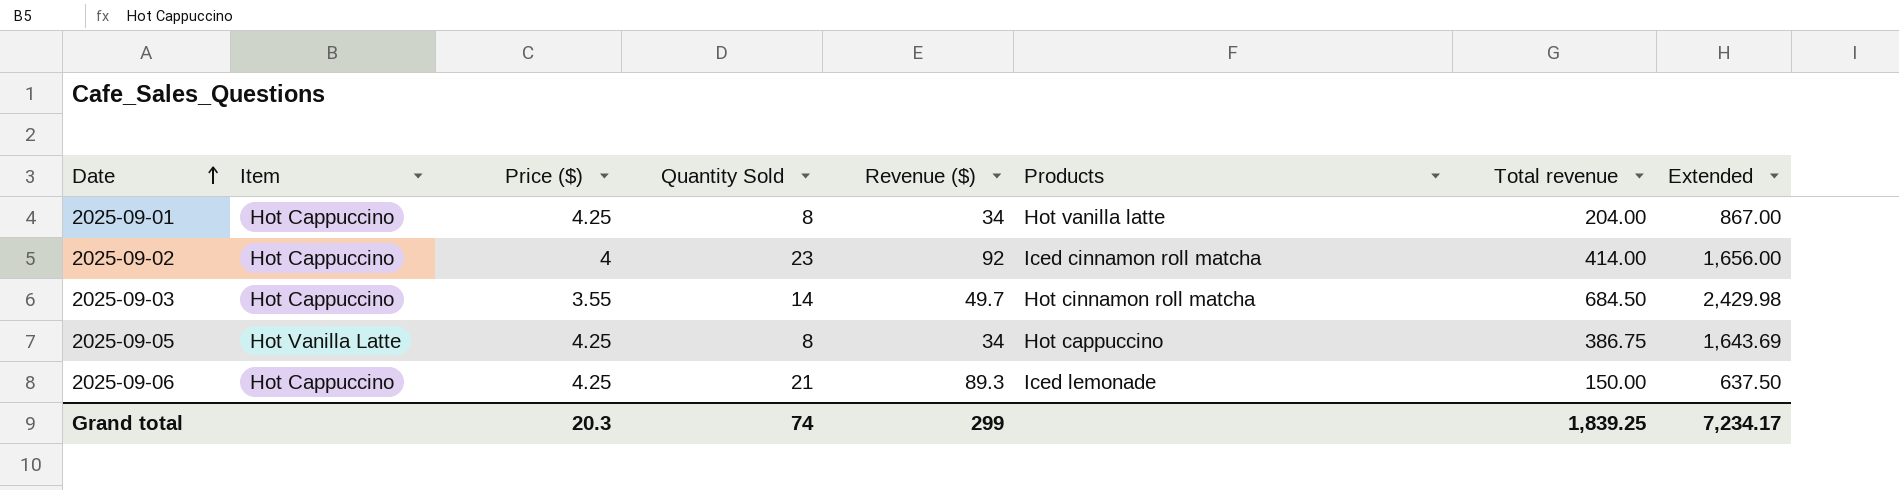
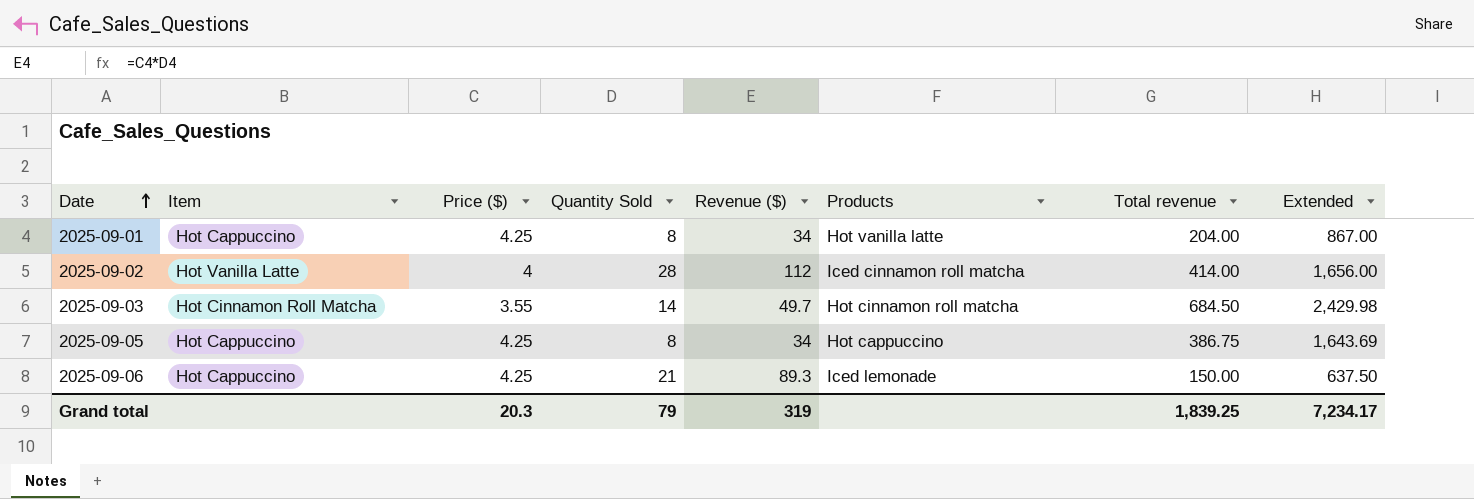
2025-09-02 | Item: Hot Cappuccino -> Hot Vanilla Latte
2025-09-02 | Quantity Sold: 23 -> 28
2025-09-02 | Revenue ($): 92 -> 112
2025-09-03 | Item: Hot Cappuccino -> Hot Cinnamon Roll Matcha
2025-09-05 | Item: Hot Vanilla Latte -> Hot Cappuccino
Grand total | Quantity Sold: 74 -> 79
Grand total | Revenue ($): 299 -> 319

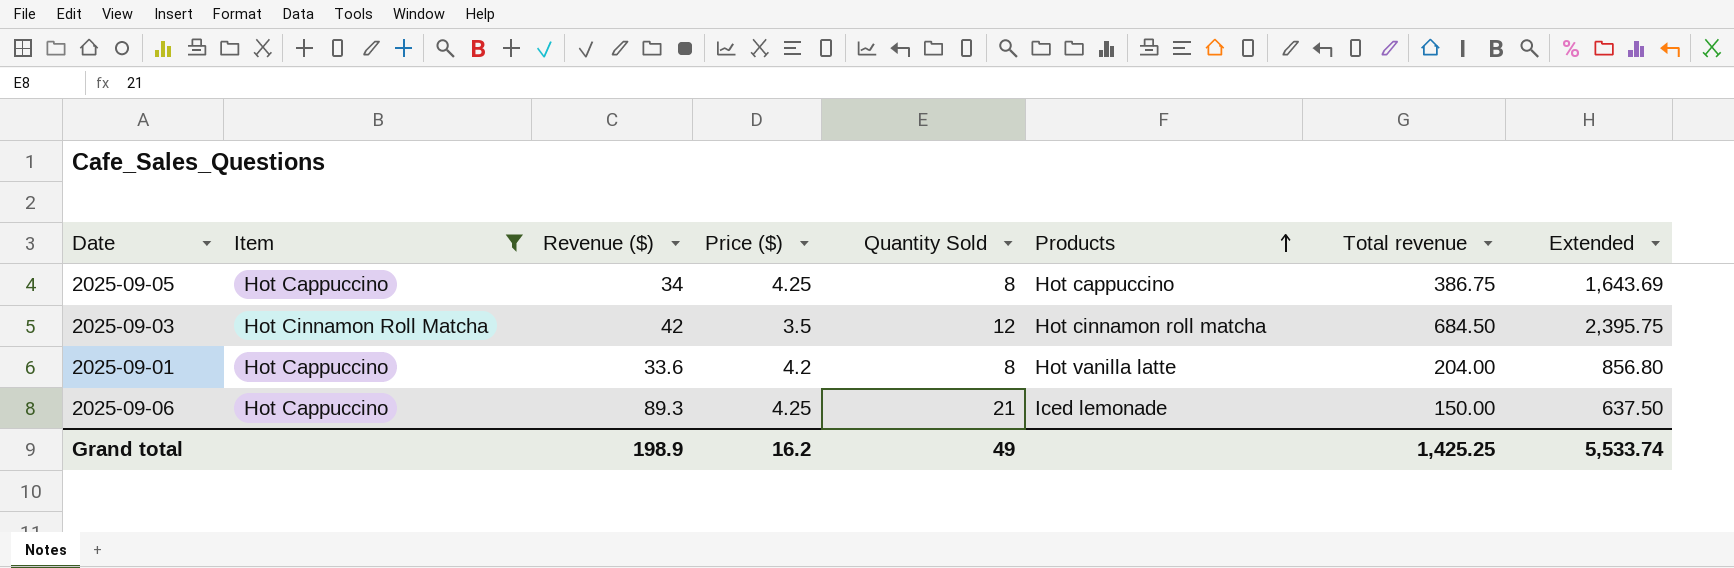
filter: none -> Item != Hot Vanilla Latte
row order: Date ascending -> Products ascending
column Revenue ($) | position: 5 -> 3
2025-09-03 | Revenue ($): 49.7 -> 42
2025-09-03 | Price ($): 3.55 -> 3.5
2025-09-03 | Quantity Sold: 14 -> 12
2025-09-03 | Extended: 2,429.98 -> 2,395.75
2025-09-01 | Revenue ($): 34 -> 33.6
2025-09-01 | Price ($): 4.25 -> 4.2
2025-09-01 | Extended: 867.00 -> 856.80
Grand total | Revenue ($): 319 -> 198.9
Grand total | Price ($): 20.3 -> 16.2
Grand total | Quantity Sold: 79 -> 49
Grand total | Total revenue: 1,839.25 -> 1,425.25
Grand total | Extended: 7,234.17 -> 5,533.74

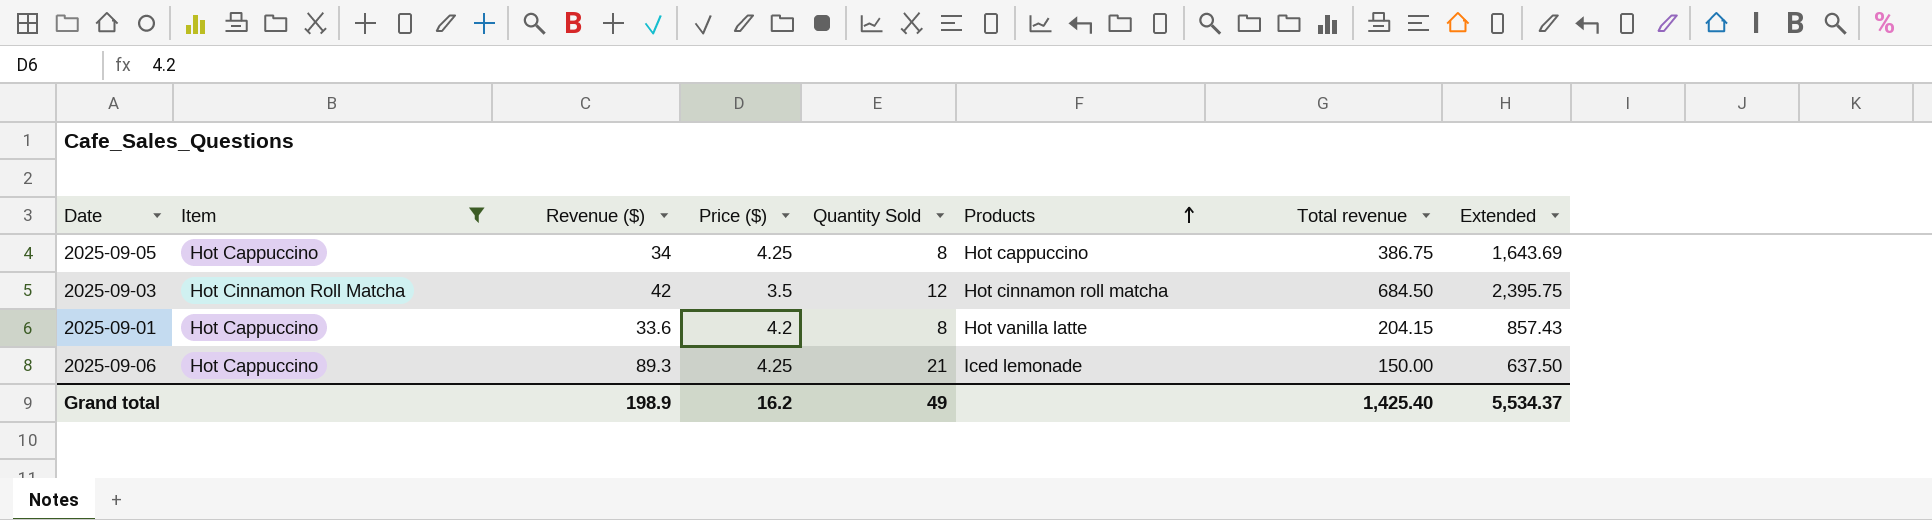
2025-09-01 | Total revenue: 204.00 -> 204.15
2025-09-01 | Extended: 856.80 -> 857.43
Grand total | Total revenue: 1,425.25 -> 1,425.40
Grand total | Extended: 5,533.74 -> 5,534.37

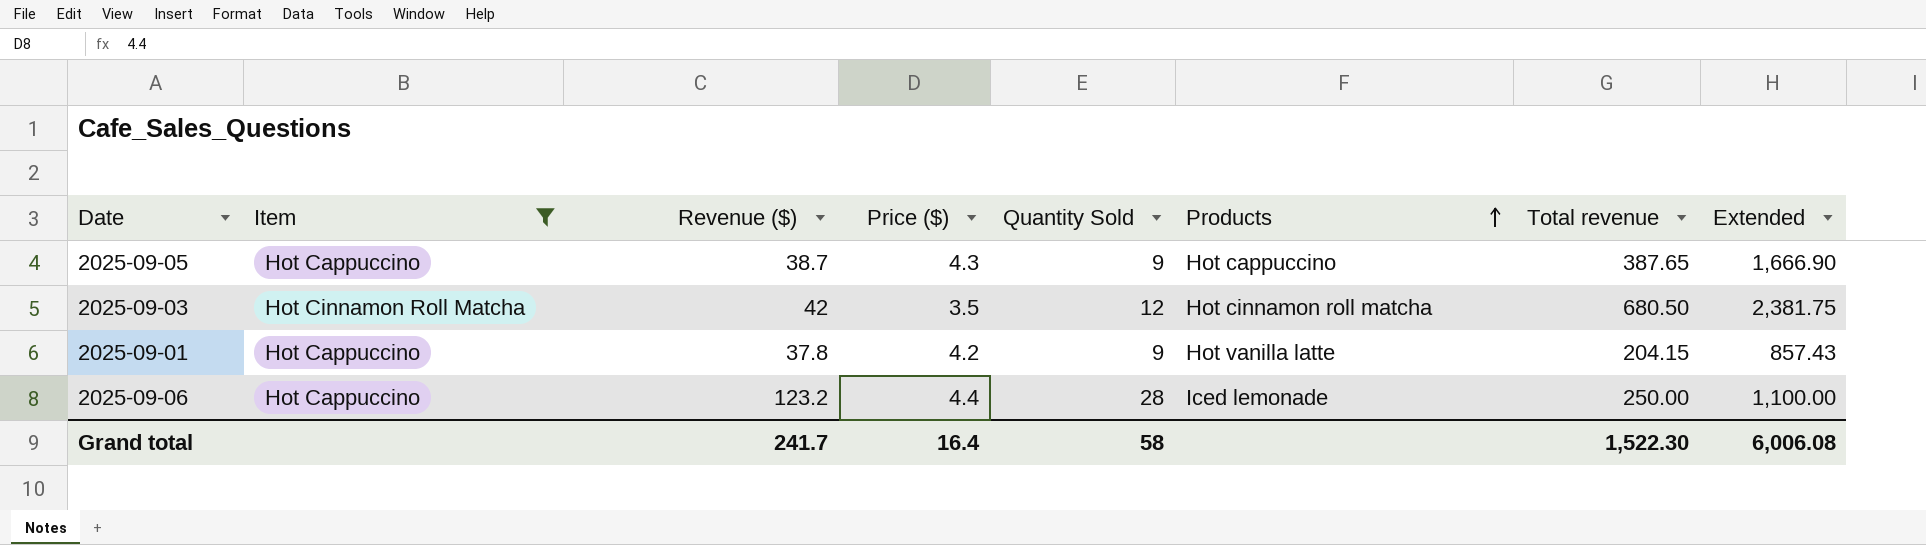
2025-09-05 | Revenue ($): 34 -> 38.7
2025-09-05 | Price ($): 4.25 -> 4.3
2025-09-05 | Quantity Sold: 8 -> 9
2025-09-05 | Total revenue: 386.75 -> 387.65
2025-09-05 | Extended: 1,643.69 -> 1,666.90
2025-09-03 | Total revenue: 684.50 -> 680.50
2025-09-03 | Extended: 2,395.75 -> 2,381.75
2025-09-01 | Revenue ($): 33.6 -> 37.8
2025-09-01 | Quantity Sold: 8 -> 9
2025-09-06 | Revenue ($): 89.3 -> 123.2
2025-09-06 | Price ($): 4.25 -> 4.4
2025-09-06 | Quantity Sold: 21 -> 28
2025-09-06 | Total revenue: 150.00 -> 250.00
2025-09-06 | Extended: 637.50 -> 1,100.00
Grand total | Revenue ($): 198.9 -> 241.7
Grand total | Price ($): 16.2 -> 16.4
Grand total | Quantity Sold: 49 -> 58
Grand total | Total revenue: 1,425.40 -> 1,522.30
Grand total | Extended: 5,534.37 -> 6,006.08

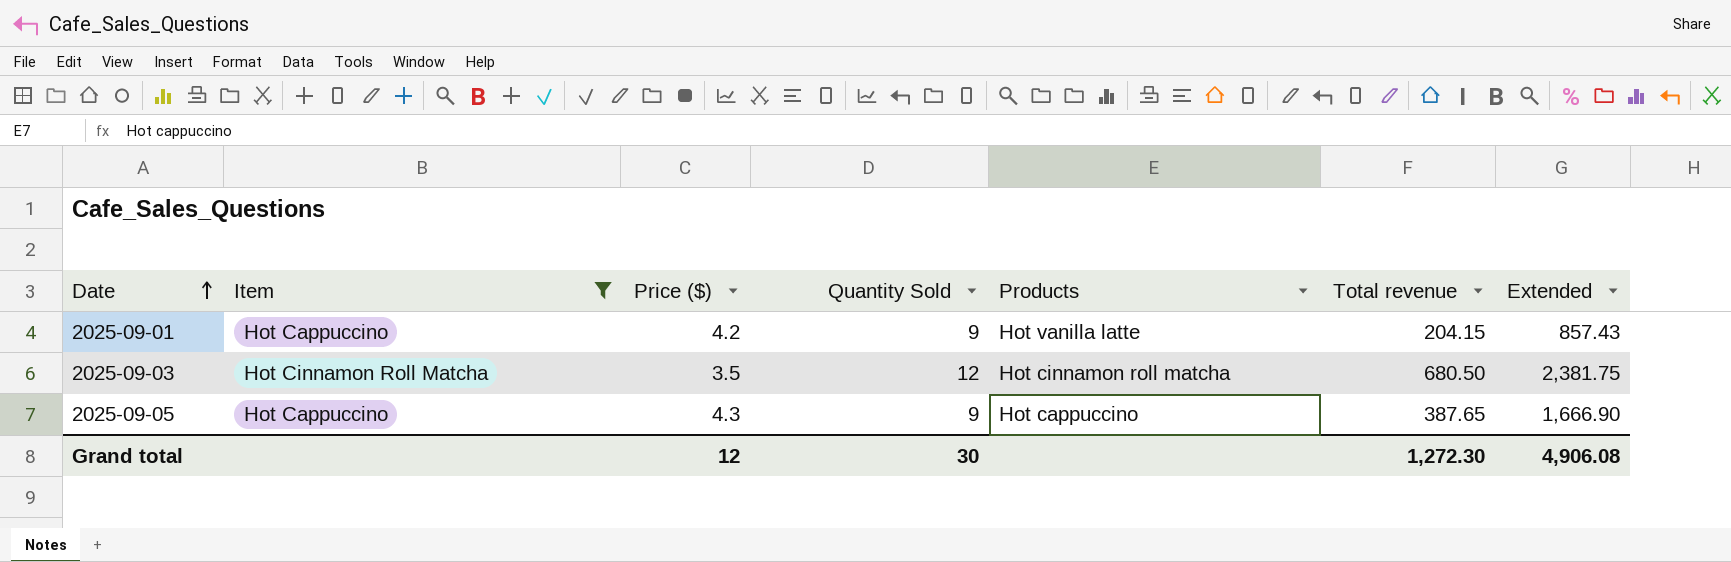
row order: Products ascending -> Date ascending
column Revenue ($) | formula: [Price ($)] * [Quantity Sold] -> none
row 2025-09-06: Hot Cappuccino | 123.2 | 4.4 | 28 | Iced lemonade | 250.00 | 1,100.00 -> none
Grand total | Price ($): 16.4 -> 12
Grand total | Quantity Sold: 58 -> 30
Grand total | Total revenue: 1,522.30 -> 1,272.30
Grand total | Extended: 6,006.08 -> 4,906.08

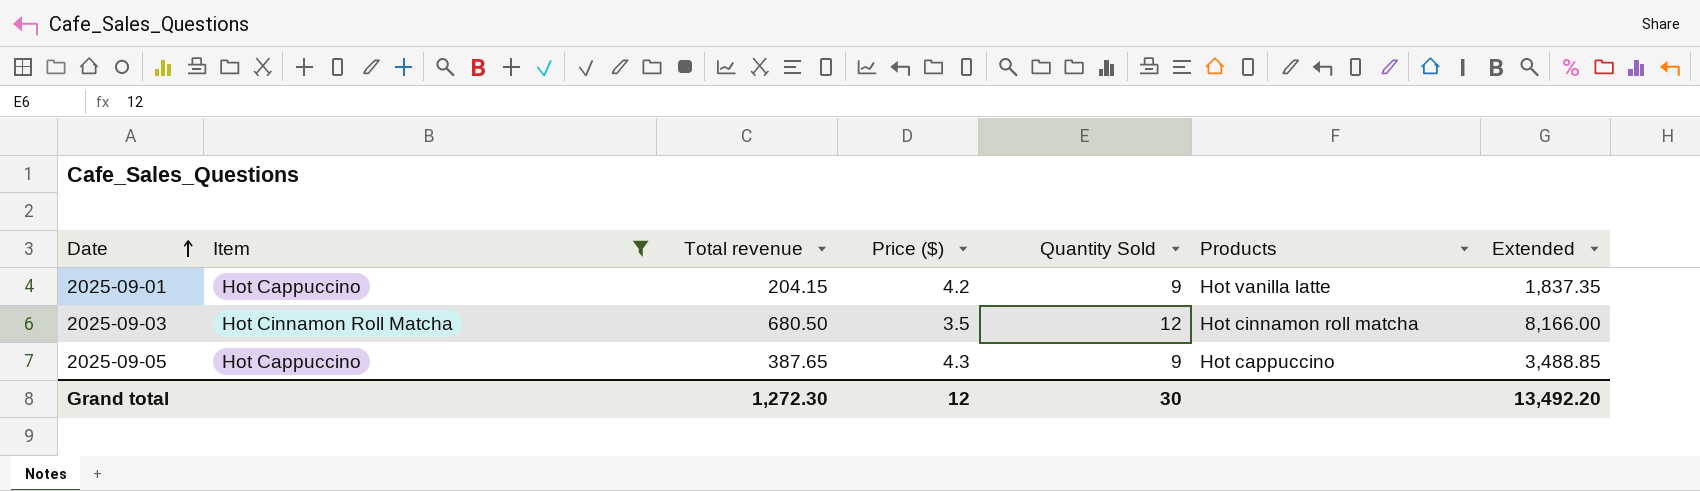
column Total revenue | position: 6 -> 3
column Extended | formula: [Price ($)] * [Total revenue] -> [Total revenue] * [Quantity Sold]
Grand total | Extended: 4,906.08 -> 13,492.20

